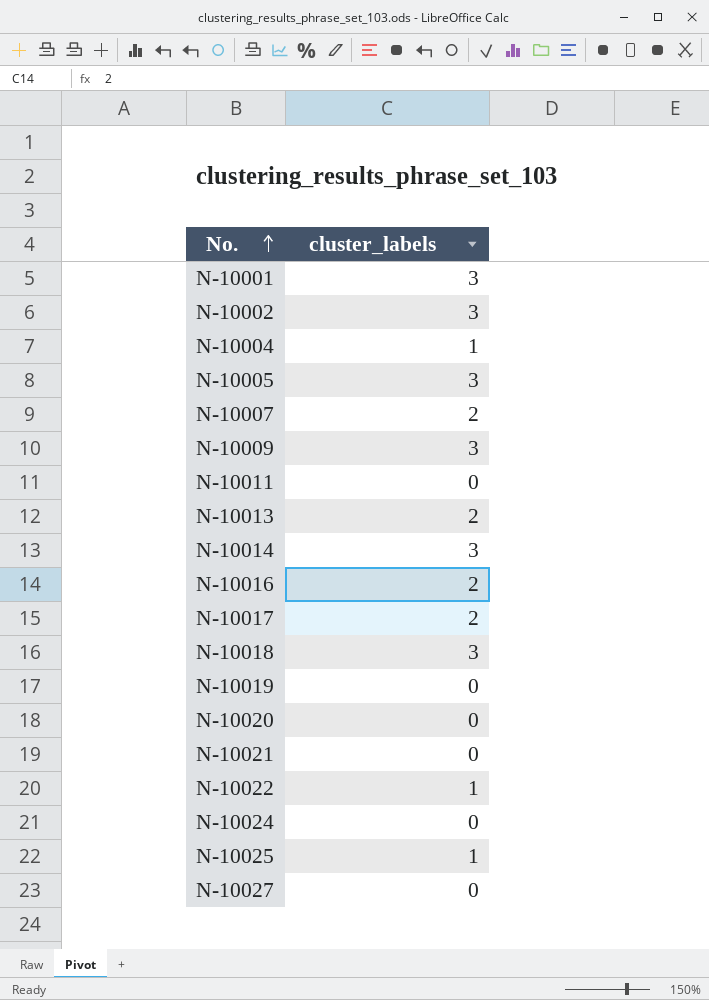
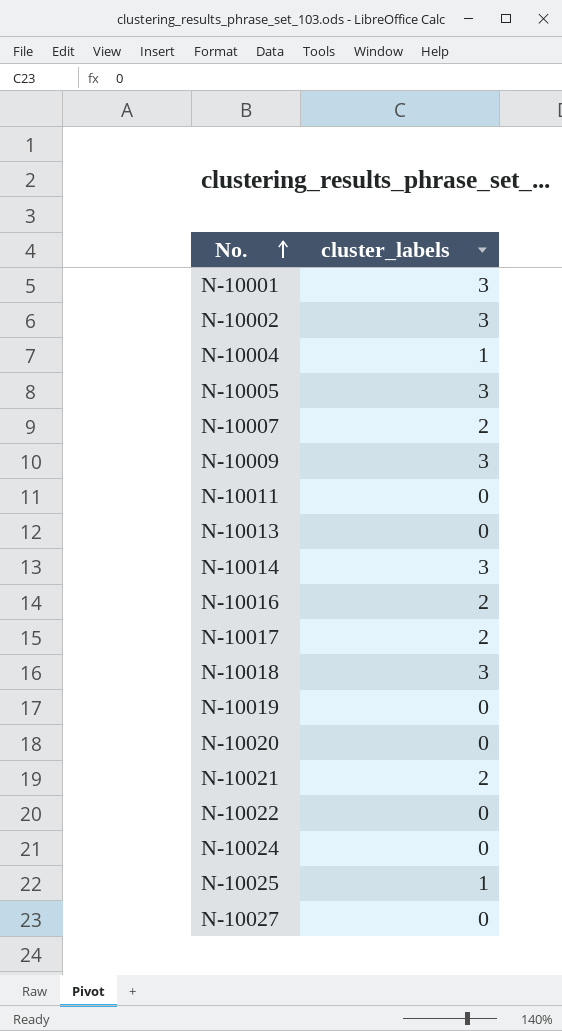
N-10013 | cluster_labels: 2 -> 0
N-10021 | cluster_labels: 0 -> 2
N-10022 | cluster_labels: 1 -> 0

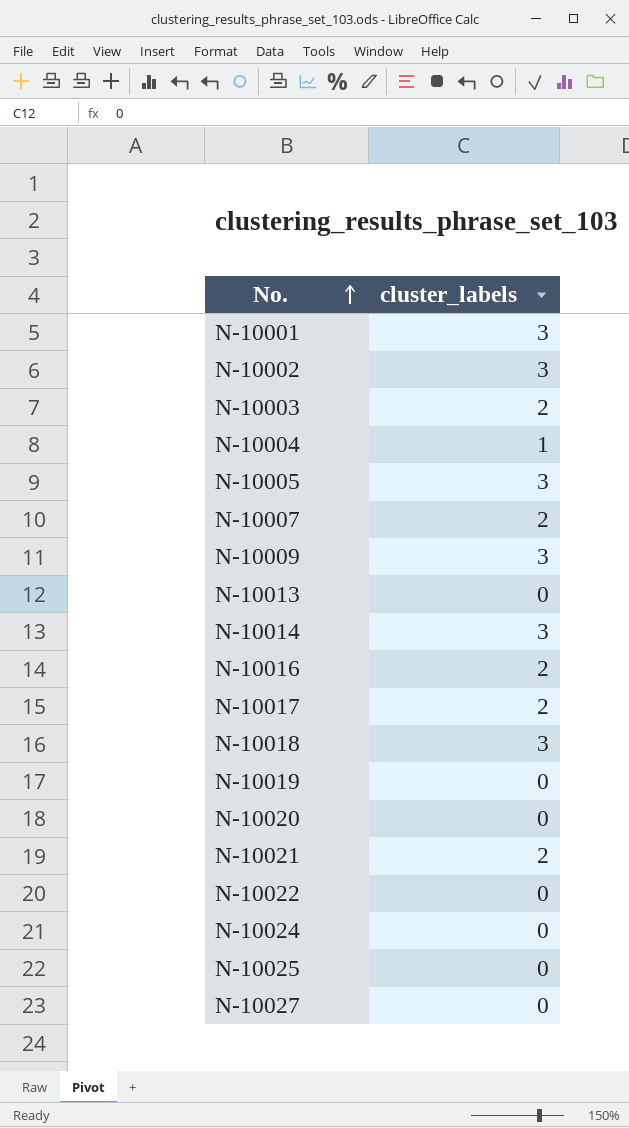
row N-10011: 0 -> none
row N-10003: none -> 2
N-10025 | cluster_labels: 1 -> 0

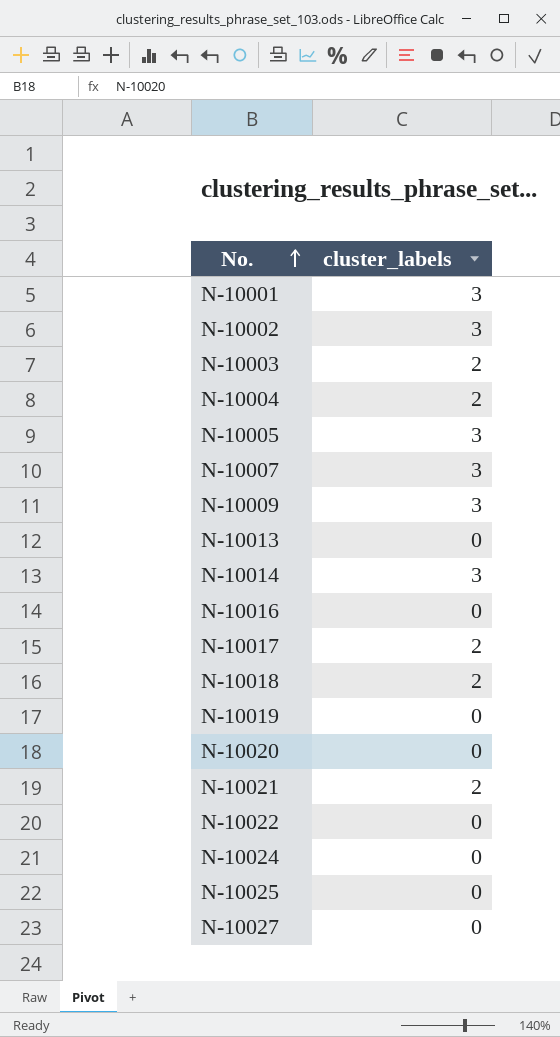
N-10004 | cluster_labels: 1 -> 2
N-10007 | cluster_labels: 2 -> 3
N-10016 | cluster_labels: 2 -> 0
N-10018 | cluster_labels: 3 -> 2

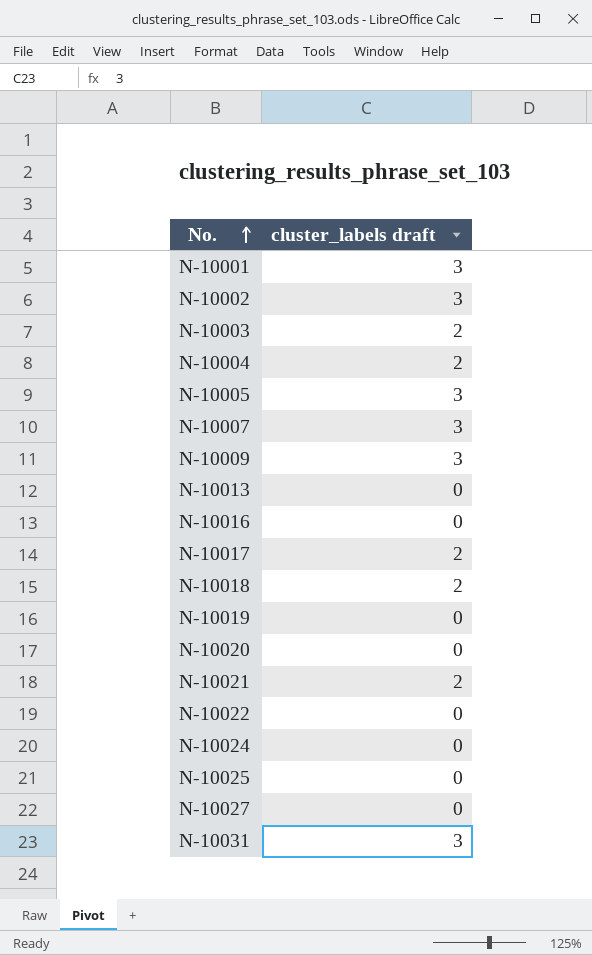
column name: cluster_labels -> cluster_labels draft
row N-10014: 3 -> none
row N-10031: none -> 3

